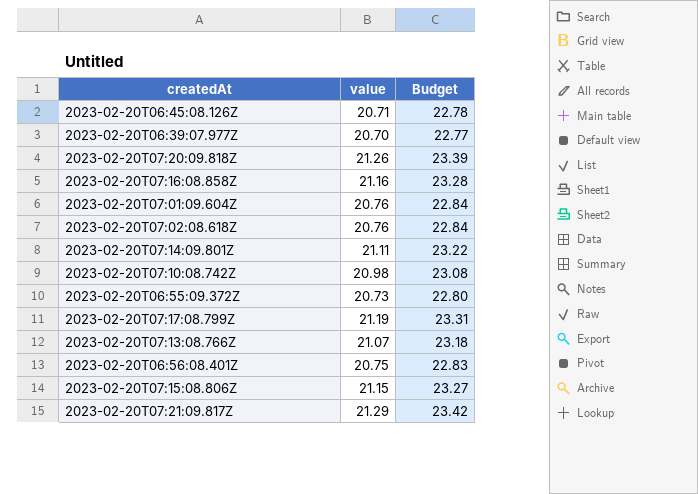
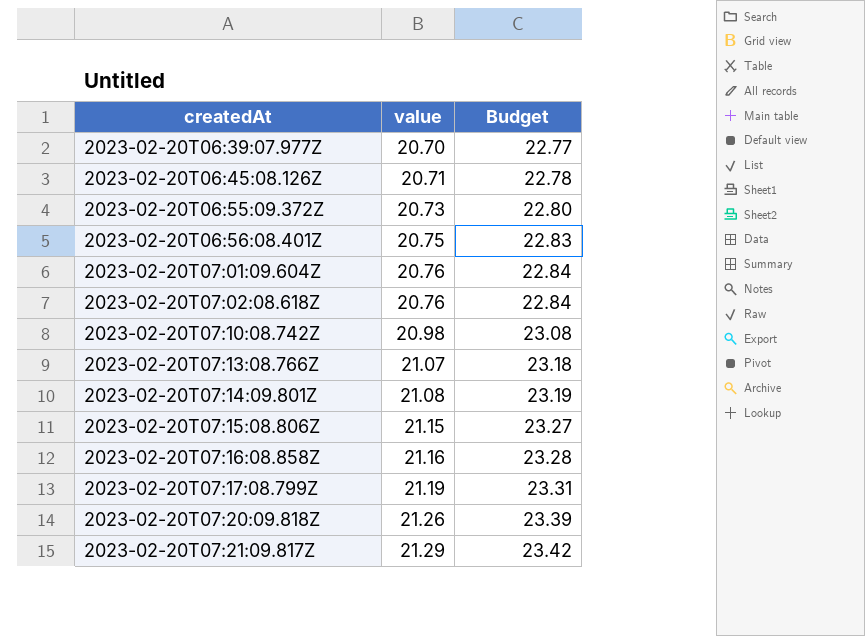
row order: none -> createdAt ascending
2023-02-20T07:14:09.801Z | value: 21.11 -> 21.08
2023-02-20T07:14:09.801Z | Budget: 23.22 -> 23.19

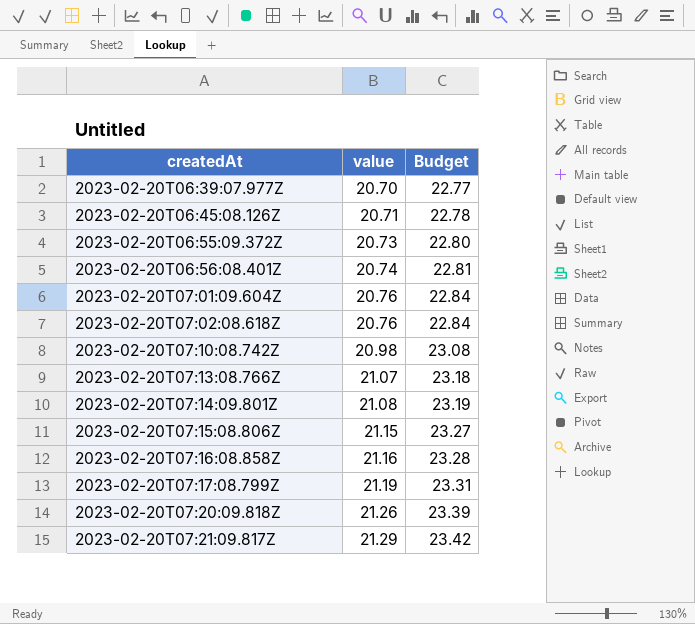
2023-02-20T06:56:08.401Z | value: 20.75 -> 20.74
2023-02-20T06:56:08.401Z | Budget: 22.83 -> 22.81

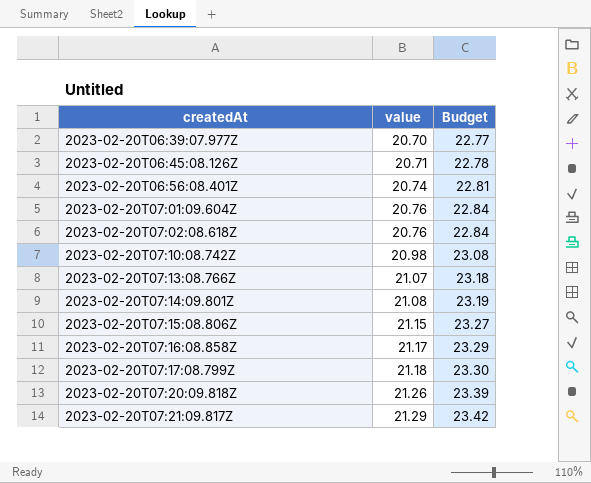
row 2023-02-20T06:55:09.372Z: 20.73 | 22.80 -> none
2023-02-20T07:16:08.858Z | value: 21.16 -> 21.17
2023-02-20T07:16:08.858Z | Budget: 23.28 -> 23.29
2023-02-20T07:17:08.799Z | value: 21.19 -> 21.18
2023-02-20T07:17:08.799Z | Budget: 23.31 -> 23.30

